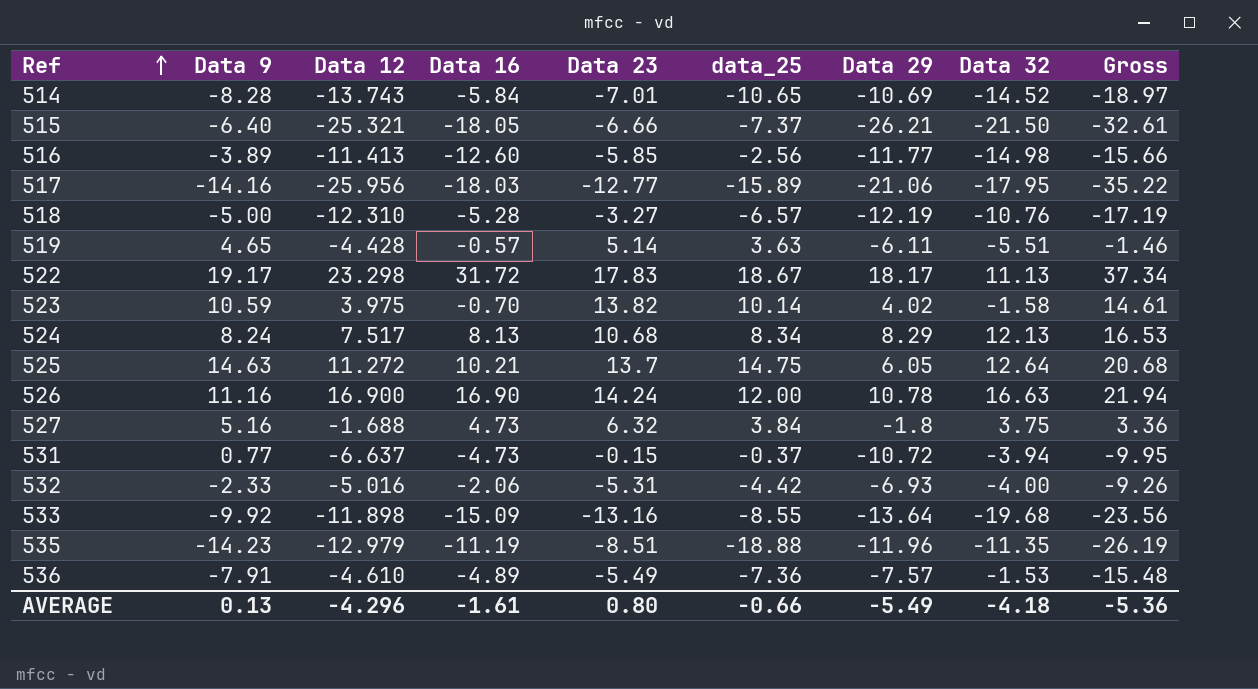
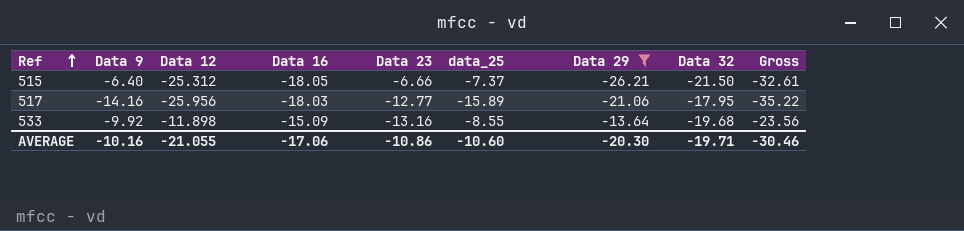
filter: none -> Data 29 <= -13.64
515 | Data 12: -25.321 -> -25.312
AVERAGE | Data 9: 0.13 -> -10.16
AVERAGE | Data 12: -4.296 -> -21.055
AVERAGE | Data 16: -1.61 -> -17.06
AVERAGE | Data 23: 0.80 -> -10.86
AVERAGE | data_25: -0.66 -> -10.60
AVERAGE | Data 29: -5.49 -> -20.30
AVERAGE | Data 32: -4.18 -> -19.71
AVERAGE | Gross: -5.36 -> -30.46

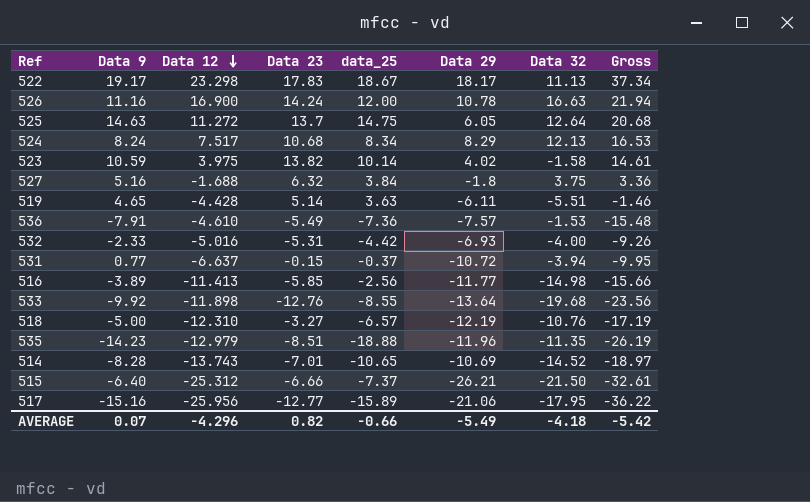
filter: Data 29 <= -13.64 -> none
row order: Ref ascending -> Data 12 descending
column Data 16 | position: 4 -> none
533 | Data 23: -13.16 -> -12.76
517 | Data 9: -14.16 -> -15.16
517 | Gross: -35.22 -> -36.22
AVERAGE | Data 9: -10.16 -> 0.07
AVERAGE | Data 12: -21.055 -> -4.296
AVERAGE | Data 23: -10.86 -> 0.82
AVERAGE | data_25: -10.60 -> -0.66
AVERAGE | Data 29: -20.30 -> -5.49
AVERAGE | Data 32: -19.71 -> -4.18
AVERAGE | Gross: -30.46 -> -5.42

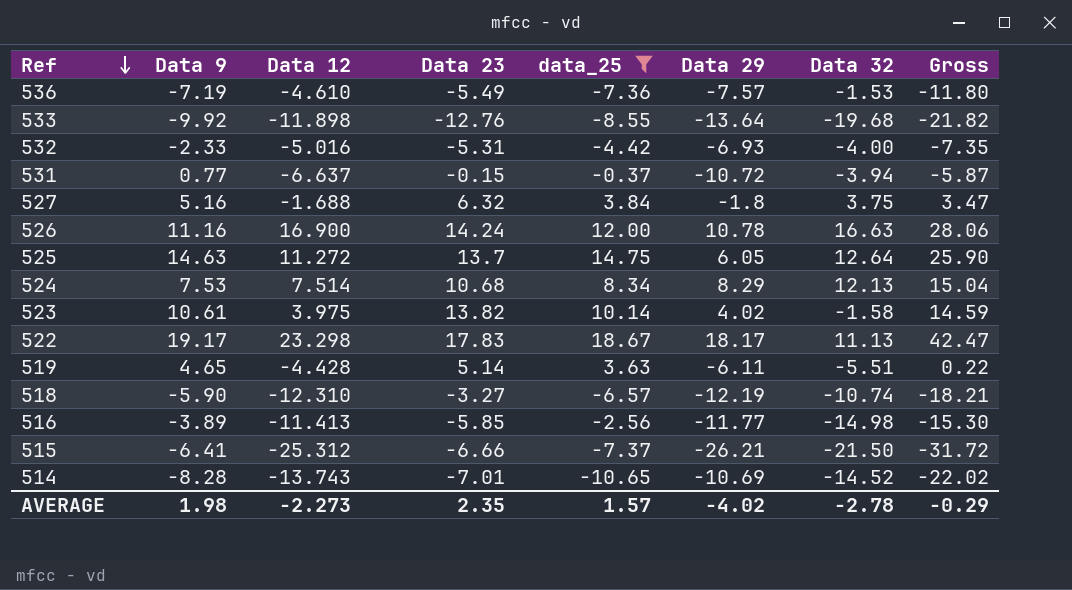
filter: none -> data_25 >= -10.65
row order: Data 12 descending -> Ref descending
column Gross | formula: [Data 9] + [Data 29] -> [Data 9] + [Data 12]
536 | Data 9: -7.91 -> -7.19
524 | Data 9: 8.24 -> 7.53
524 | Data 12: 7.517 -> 7.514
523 | Data 9: 10.59 -> 10.61
518 | Data 9: -5.00 -> -5.90
518 | Data 32: -10.76 -> -10.74
515 | Data 9: -6.40 -> -6.41
AVERAGE | Data 9: 0.07 -> 1.98
AVERAGE | Data 12: -4.296 -> -2.273
AVERAGE | Data 23: 0.82 -> 2.35
AVERAGE | data_25: -0.66 -> 1.57
AVERAGE | Data 29: -5.49 -> -4.02
AVERAGE | Data 32: -4.18 -> -2.78
AVERAGE | Gross: -5.42 -> -0.29

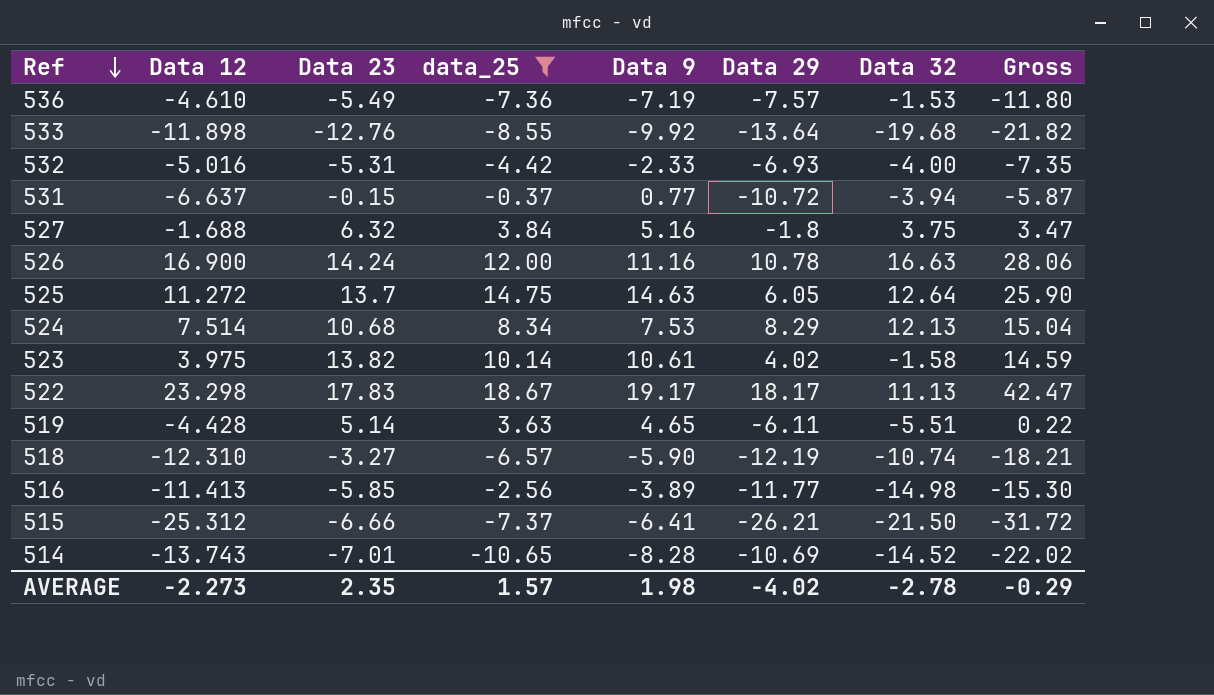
column Data 9 | position: 2 -> 5

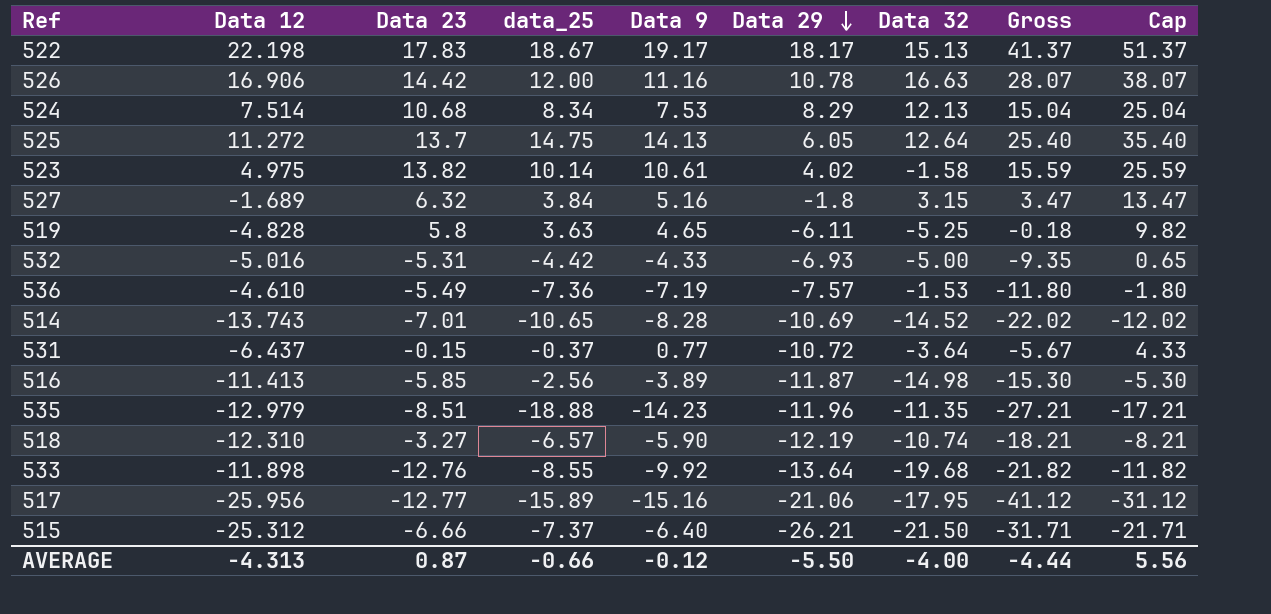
filter: data_25 >= -10.65 -> none
row order: Ref descending -> Data 29 descending
column Cap | formula: none -> [Gross] + 10
522 | Data 12: 23.298 -> 22.198
522 | Data 32: 11.13 -> 15.13
522 | Gross: 42.47 -> 41.37
526 | Data 12: 16.900 -> 16.906
526 | Data 23: 14.24 -> 14.42
526 | Gross: 28.06 -> 28.07
525 | Data 9: 14.63 -> 14.13
525 | Gross: 25.90 -> 25.40
523 | Data 12: 3.975 -> 4.975
523 | Gross: 14.59 -> 15.59
527 | Data 12: -1.688 -> -1.689
527 | Data 32: 3.75 -> 3.15
519 | Data 12: -4.428 -> -4.828
519 | Data 23: 5.14 -> 5.8
519 | Data 32: -5.51 -> -5.25
519 | Gross: 0.22 -> -0.18
532 | Data 9: -2.33 -> -4.33
532 | Data 32: -4.00 -> -5.00
532 | Gross: -7.35 -> -9.35
531 | Data 12: -6.637 -> -6.437
531 | Data 32: -3.94 -> -3.64
531 | Gross: -5.87 -> -5.67
516 | Data 29: -11.77 -> -11.87
515 | Data 9: -6.41 -> -6.40
515 | Gross: -31.72 -> -31.71
AVERAGE | Data 12: -2.273 -> -4.313
AVERAGE | Data 23: 2.35 -> 0.87
AVERAGE | data_25: 1.57 -> -0.66
AVERAGE | Data 9: 1.98 -> -0.12
AVERAGE | Data 29: -4.02 -> -5.50
AVERAGE | Data 32: -2.78 -> -4.00
AVERAGE | Gross: -0.29 -> -4.44

